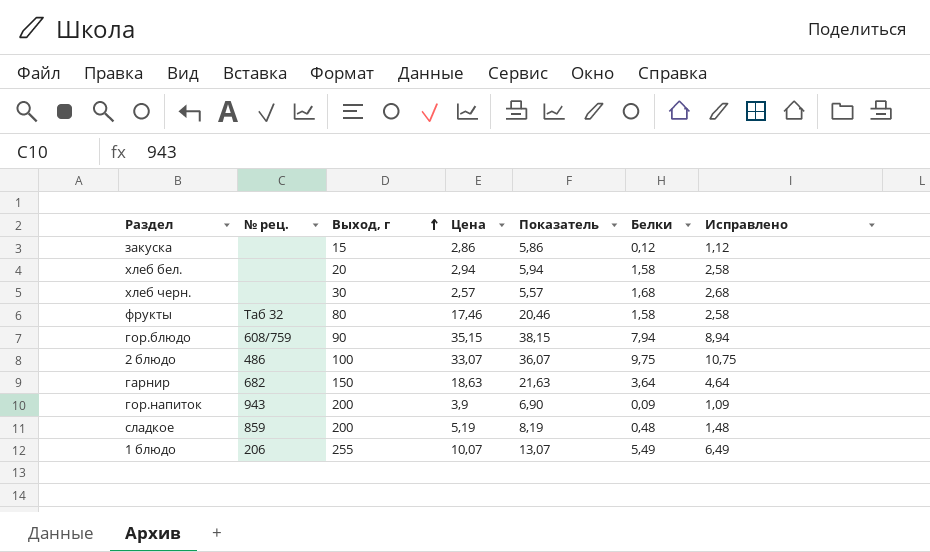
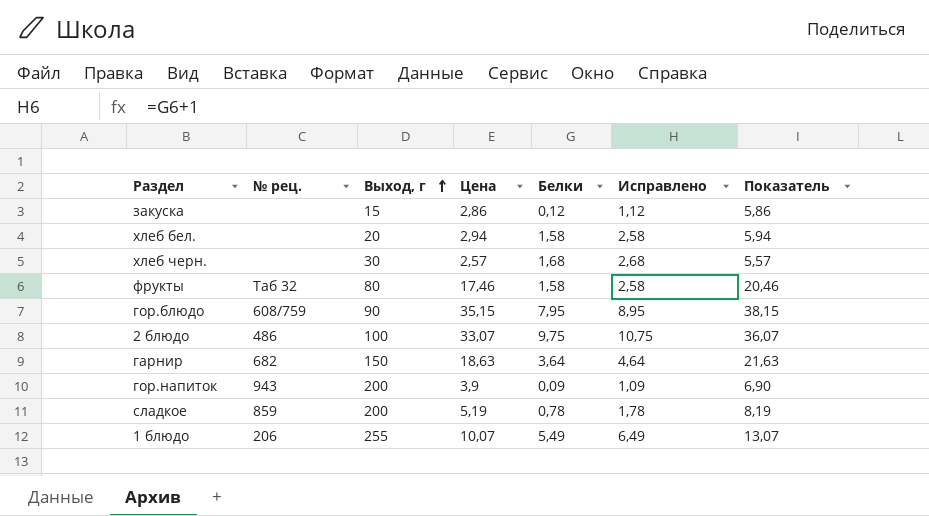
column Показатель | position: 5 -> 7
гор.блюдо | Белки: 7,94 -> 7,95
гор.блюдо | Исправлено: 8,94 -> 8,95
сладкое | Белки: 0,48 -> 0,78
сладкое | Исправлено: 1,48 -> 1,78

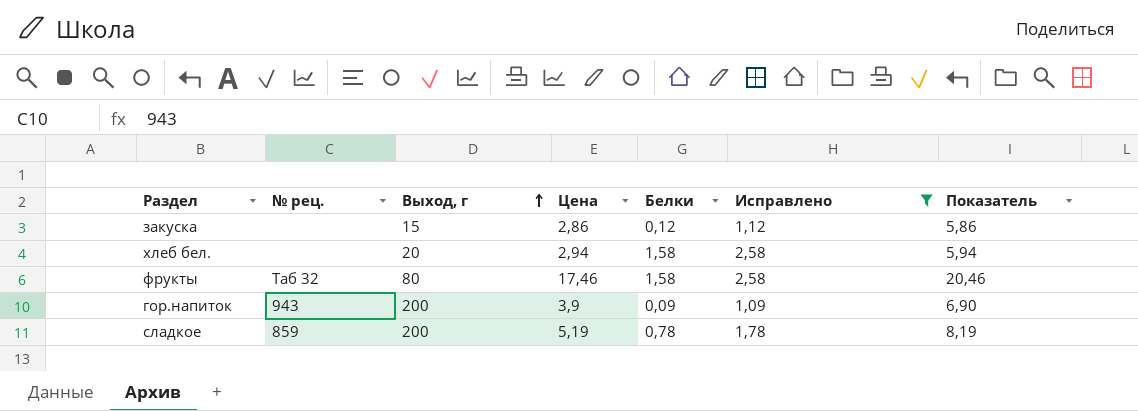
filter: none -> Исправлено <= 2,58

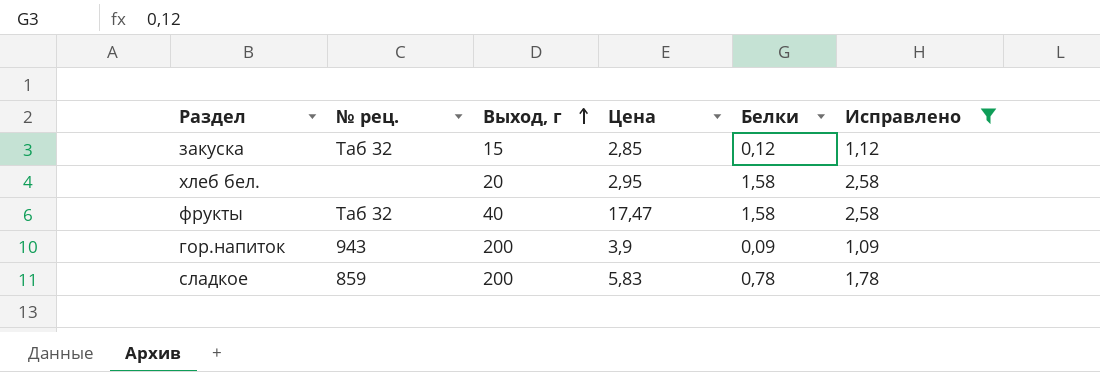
column Показатель | formula: [Цена] + 3 -> none
закуска | № рец.: none -> Таб 32
закуска | Цена: 2,86 -> 2,85
хлеб бел. | Цена: 2,94 -> 2,95
фрукты | Выход, г: 80 -> 40
фрукты | Цена: 17,46 -> 17,47
сладкое | Цена: 5,19 -> 5,83

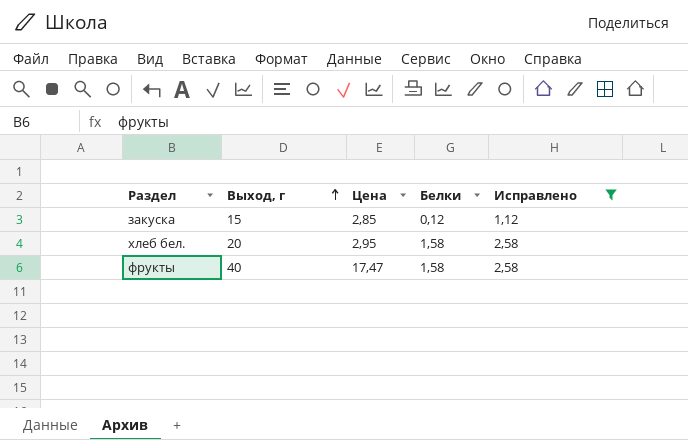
column № рец. | position: 2 -> none
row гор.напиток: 943 | 200 | 3,9 | 0,09 | 1,09 -> none
row сладкое: 859 | 200 | 5,83 | 0,78 | 1,78 -> none

